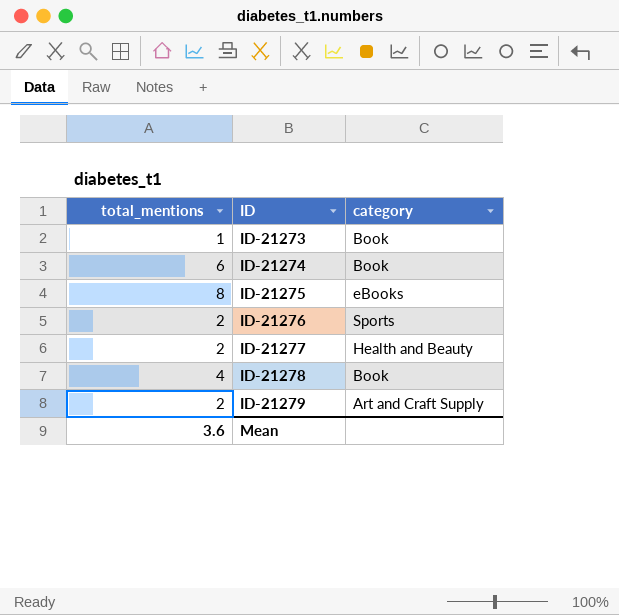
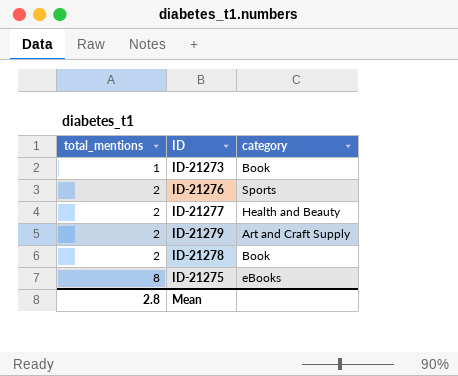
row order: ID ascending -> total_mentions ascending
row ID-21274: 6 | Book -> none
ID-21278 | total_mentions: 4 -> 2
Mean | total_mentions: 3.6 -> 2.8

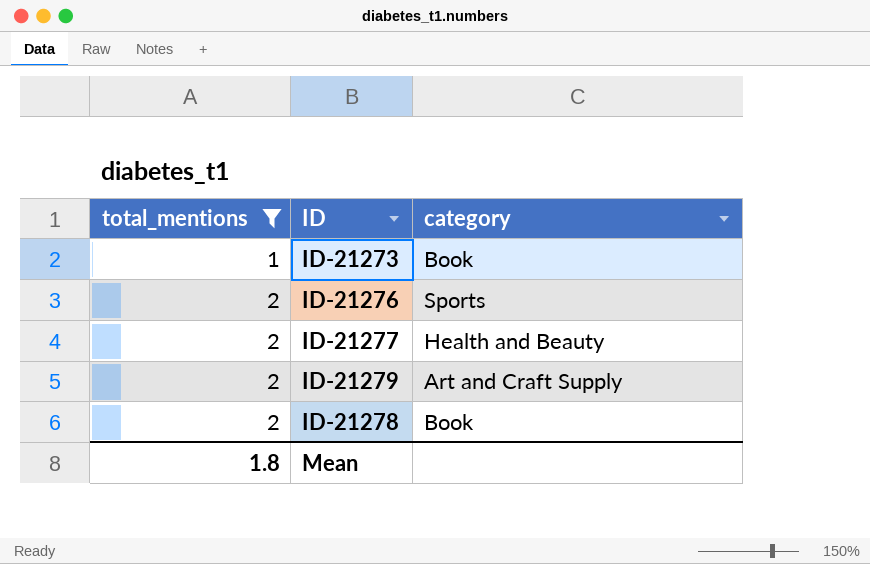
filter: none -> total_mentions != 8
Mean | total_mentions: 2.8 -> 1.8

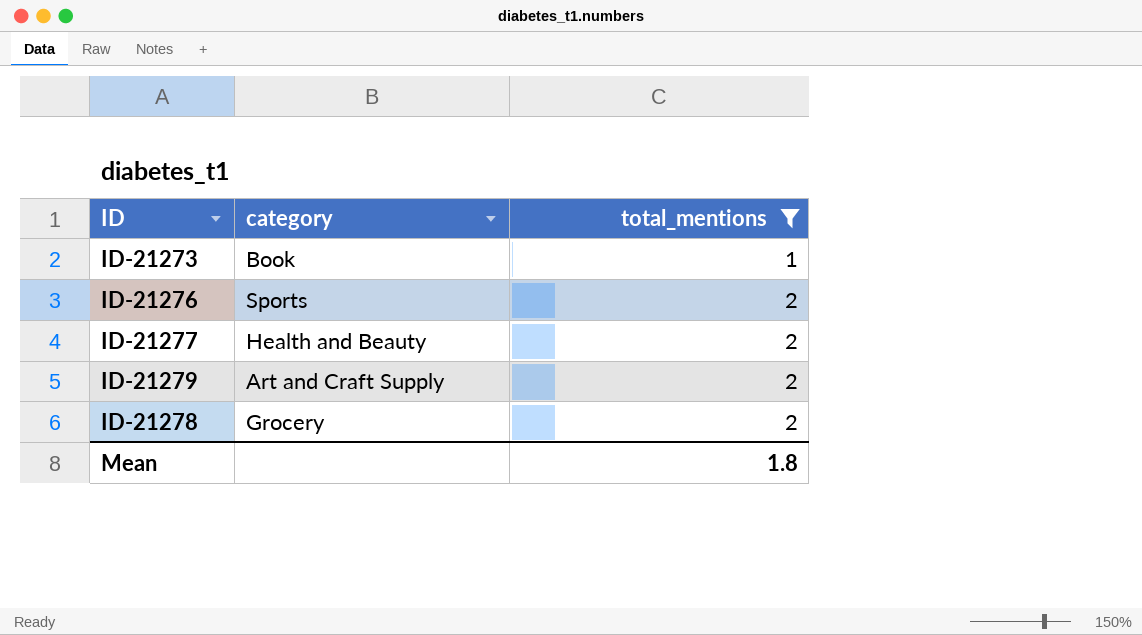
column total_mentions | position: 1 -> 3
ID-21278 | category: Book -> Grocery

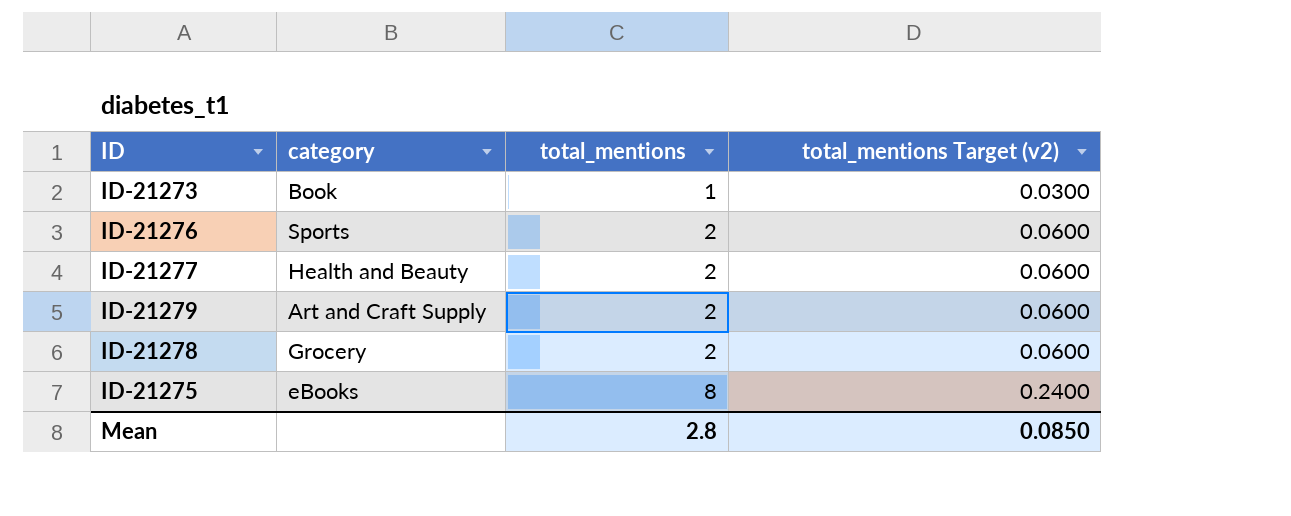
filter: total_mentions != 8 -> none
column total_mentions Target (v2) | formula: none -> [total_mentions] * 0.03
Mean | total_mentions: 1.8 -> 2.8

